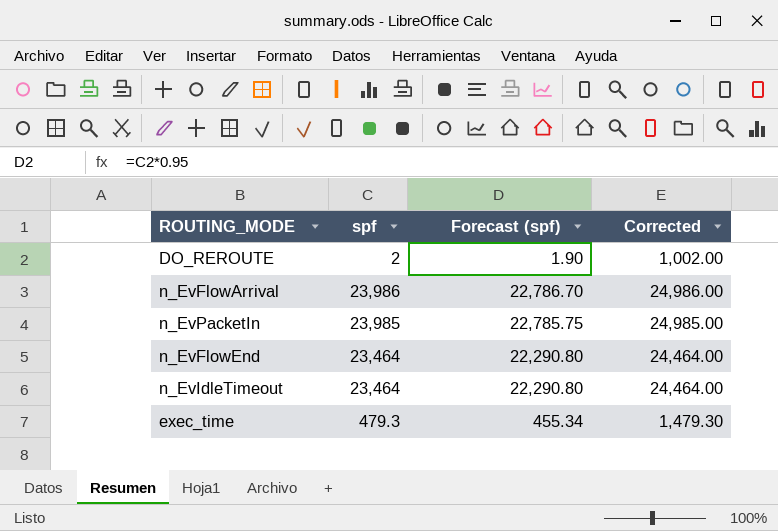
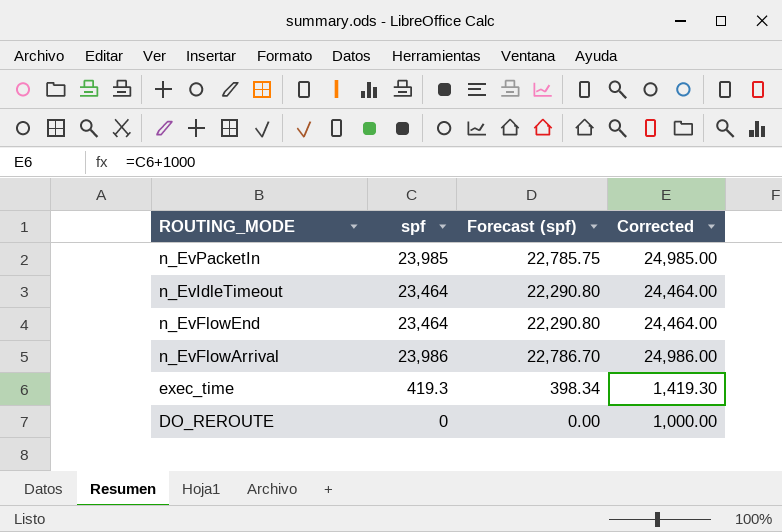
row order: none -> ROUTING_MODE descending
exec_time | spf: 479.3 -> 419.3
exec_time | Forecast (spf): 455.34 -> 398.34
exec_time | Corrected: 1,479.30 -> 1,419.30
DO_REROUTE | spf: 2 -> 0
DO_REROUTE | Forecast (spf): 1.90 -> 0.00
DO_REROUTE | Corrected: 1,002.00 -> 1,000.00

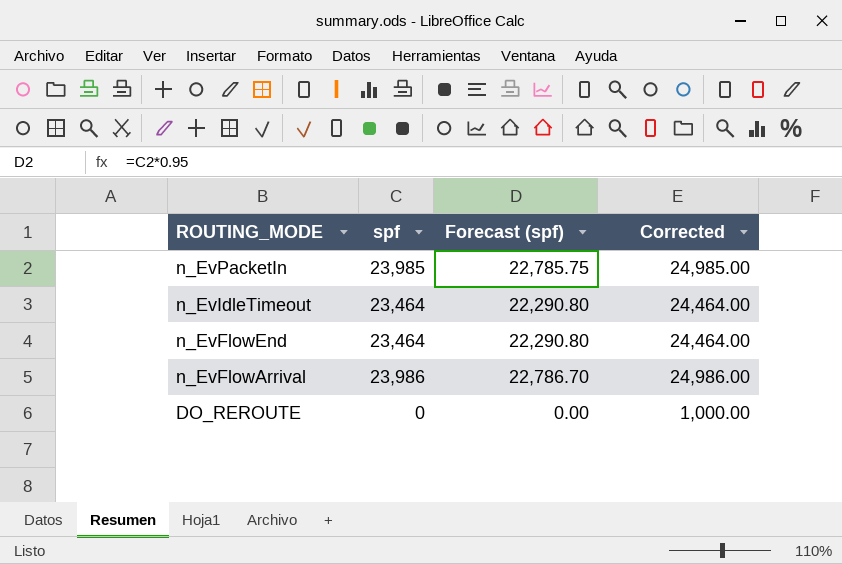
row exec_time: 419.3 | 398.34 | 1,419.30 -> none

